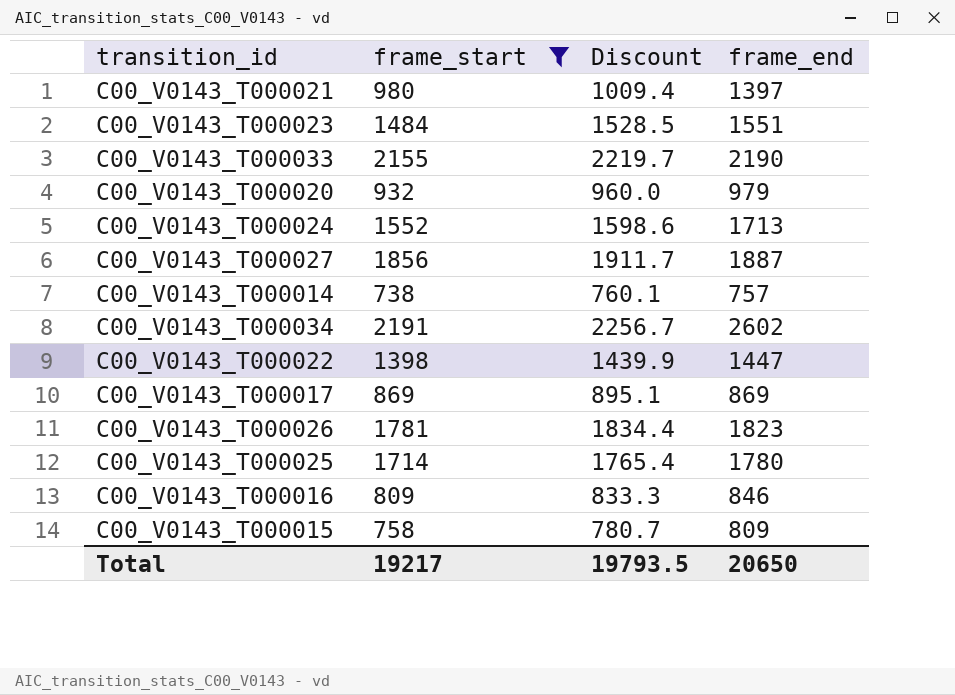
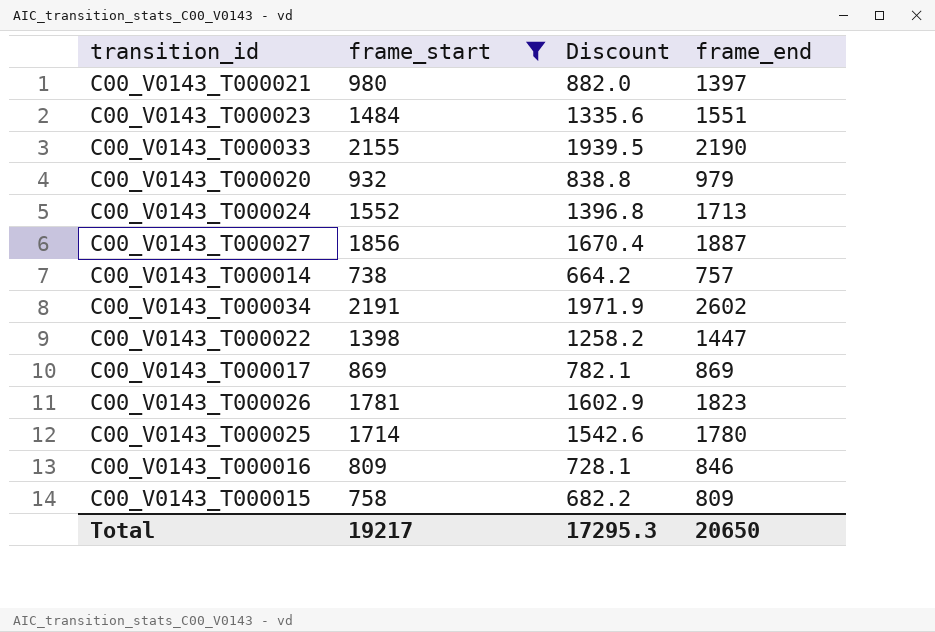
column Discount | formula: [frame_start] * 1.03 -> [frame_start] * 0.9
Total | Discount: 19793.5 -> 17295.3

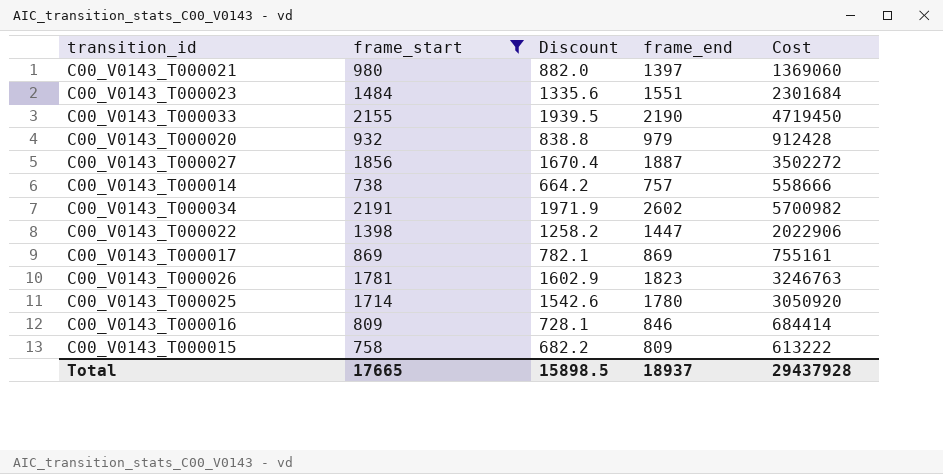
column Cost | formula: none -> [frame_start] * [frame_end]
row C00_V0143_T000024: 1552 | 1396.8 | 1713 -> none
Total | frame_start: 19217 -> 17665
Total | Discount: 17295.3 -> 15898.5
Total | frame_end: 20650 -> 18937

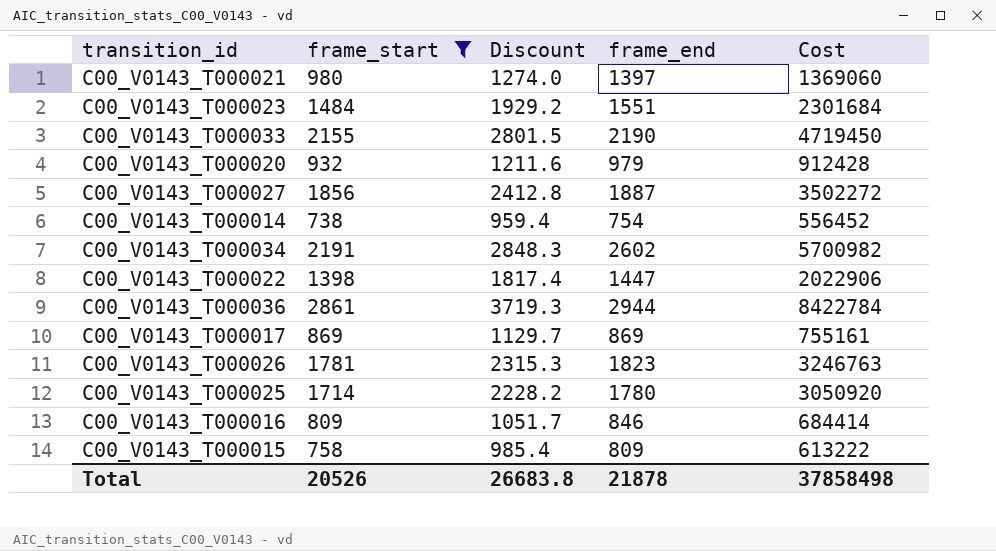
column Discount | formula: [frame_start] * 0.9 -> [frame_start] * 1.3
C00_V0143_T000014 | frame_end: 757 -> 754
C00_V0143_T000014 | Cost: 558666 -> 556452
row C00_V0143_T000036: none -> 2861 | 3719.3 | 2944 | 8422784
Total | frame_start: 17665 -> 20526
Total | Discount: 15898.5 -> 26683.8
Total | frame_end: 18937 -> 21878
Total | Cost: 29437928 -> 37858498

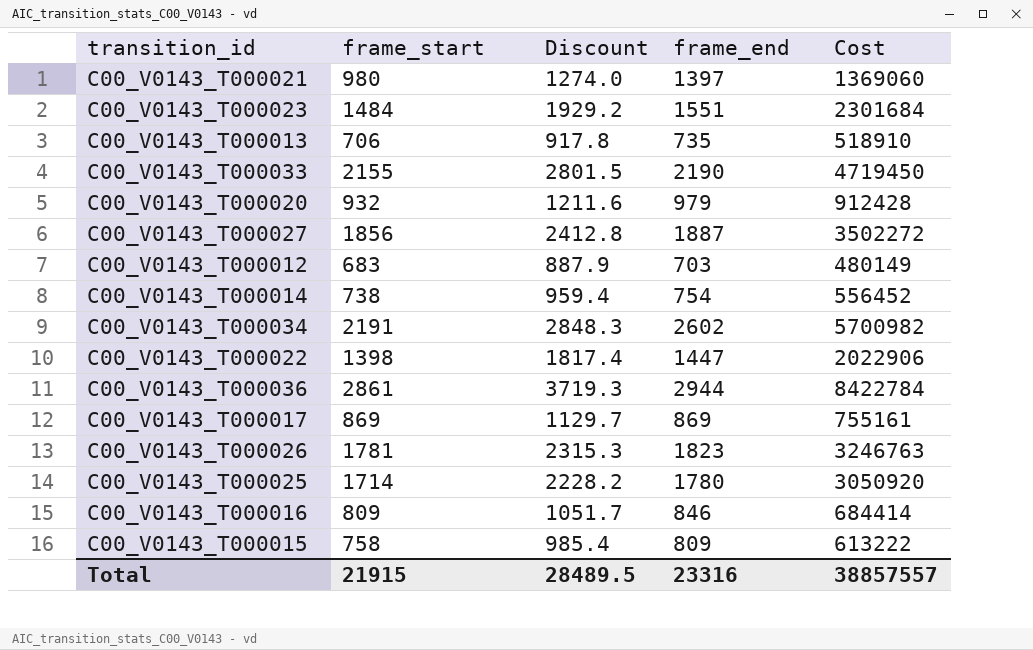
filter: frame_start >= 738 -> none
Total | frame_start: 20526 -> 21915
Total | Discount: 26683.8 -> 28489.5
Total | frame_end: 21878 -> 23316
Total | Cost: 37858498 -> 38857557

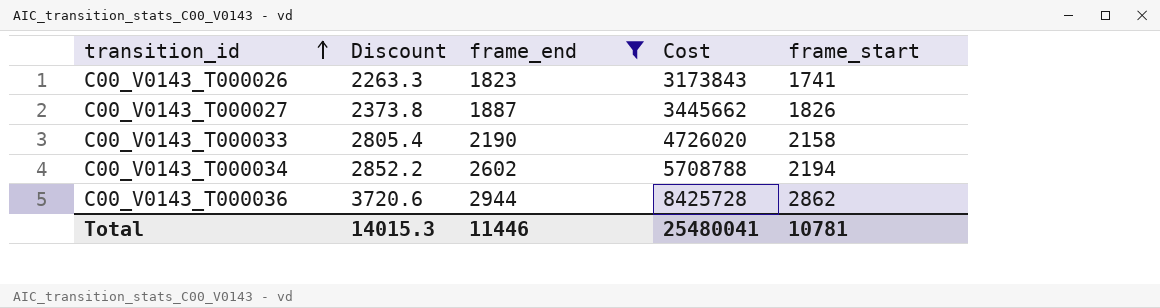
filter: none -> frame_end >= 1823
row order: none -> transition_id ascending
column frame_start | position: 2 -> 5
C00_V0143_T000026 | Discount: 2315.3 -> 2263.3
C00_V0143_T000026 | Cost: 3246763 -> 3173843
C00_V0143_T000026 | frame_start: 1781 -> 1741
C00_V0143_T000027 | Discount: 2412.8 -> 2373.8
C00_V0143_T000027 | Cost: 3502272 -> 3445662
C00_V0143_T000027 | frame_start: 1856 -> 1826
C00_V0143_T000033 | Discount: 2801.5 -> 2805.4
C00_V0143_T000033 | Cost: 4719450 -> 4726020
C00_V0143_T000033 | frame_start: 2155 -> 2158
C00_V0143_T000034 | Discount: 2848.3 -> 2852.2
C00_V0143_T000034 | Cost: 5700982 -> 5708788
C00_V0143_T000034 | frame_start: 2191 -> 2194
C00_V0143_T000036 | Discount: 3719.3 -> 3720.6
C00_V0143_T000036 | Cost: 8422784 -> 8425728
C00_V0143_T000036 | frame_start: 2861 -> 2862
Total | Discount: 28489.5 -> 14015.3
Total | frame_end: 23316 -> 11446
Total | Cost: 38857557 -> 25480041
Total | frame_start: 21915 -> 10781

